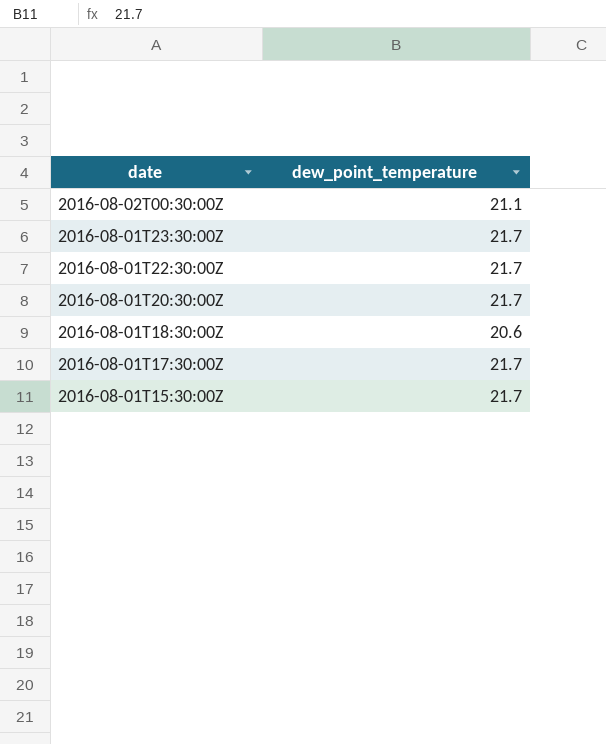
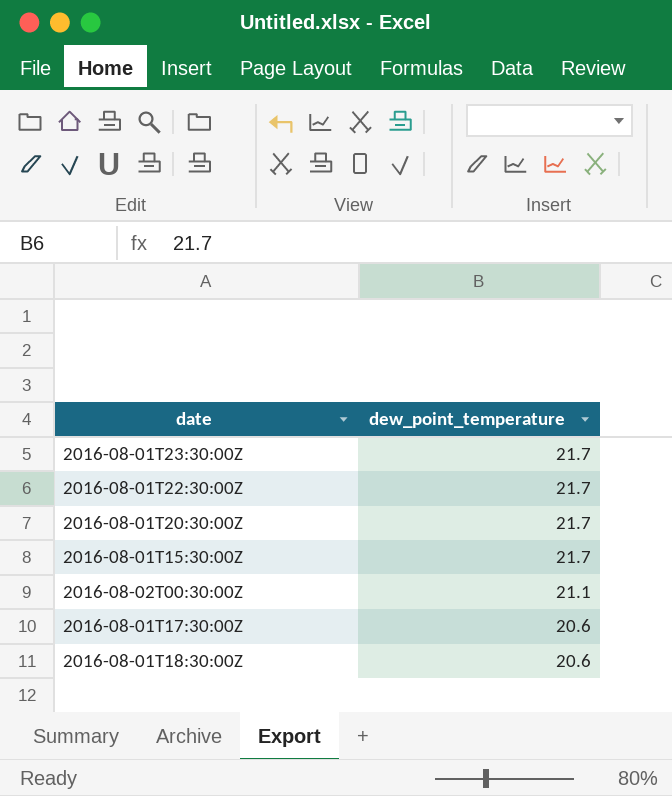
row order: date descending -> dew_point_temperature descending
2016-08-01T17:30:00Z | dew_point_temperature: 21.7 -> 20.6

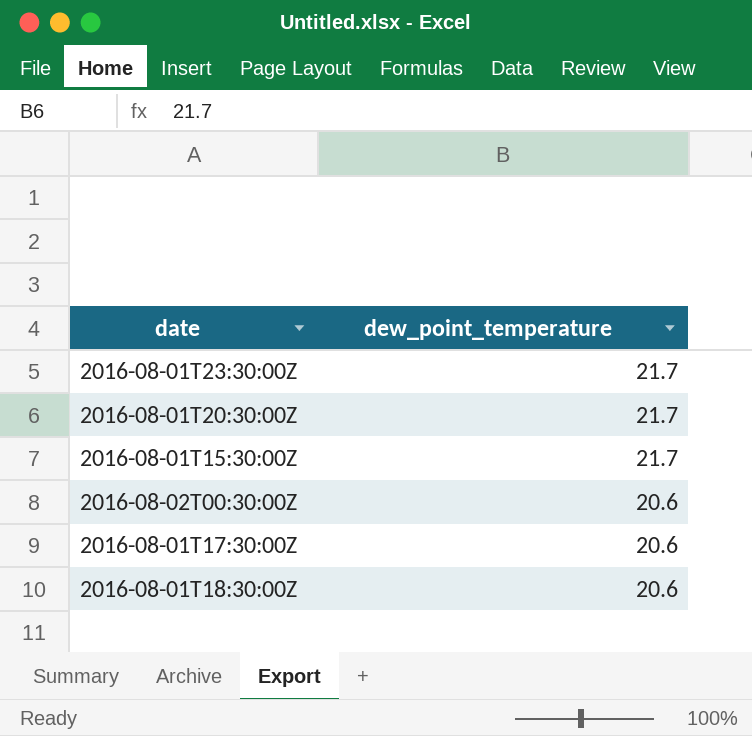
row 2016-08-01T22:30:00Z: 21.7 -> none
2016-08-02T00:30:00Z | dew_point_temperature: 21.1 -> 20.6

